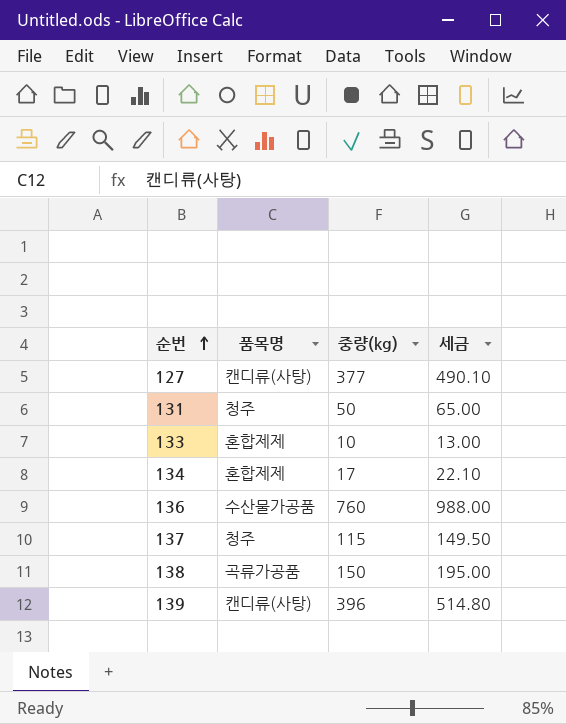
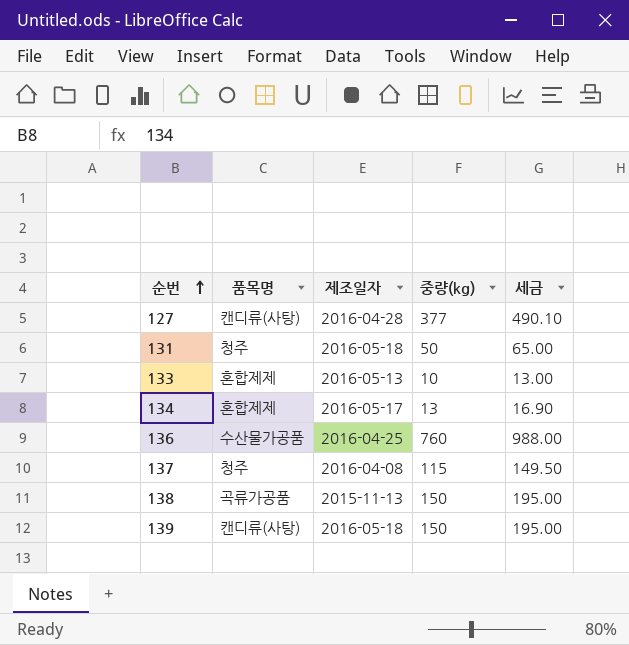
column 제조일자 | position: none -> 3
134 | 중량(kg): 17 -> 13
134 | 세금: 22.10 -> 16.90
139 | 중량(kg): 396 -> 150
139 | 세금: 514.80 -> 195.00

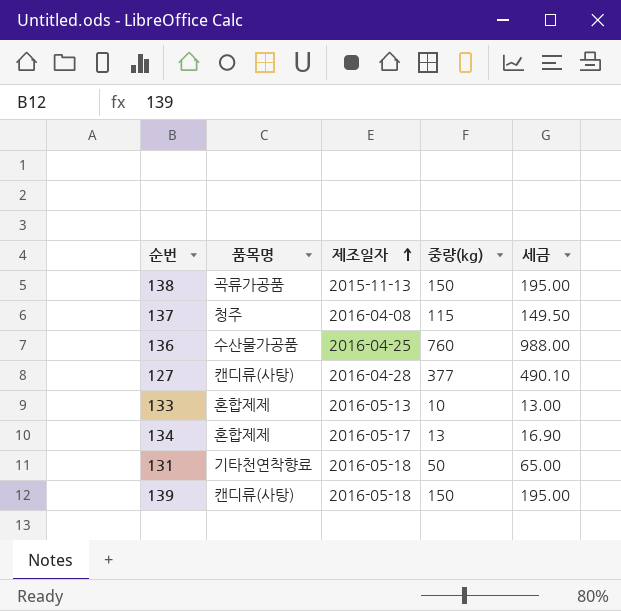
row order: 순번 ascending -> 제조일자 ascending
131 | 품목명: 청주 -> 기타천연착향료

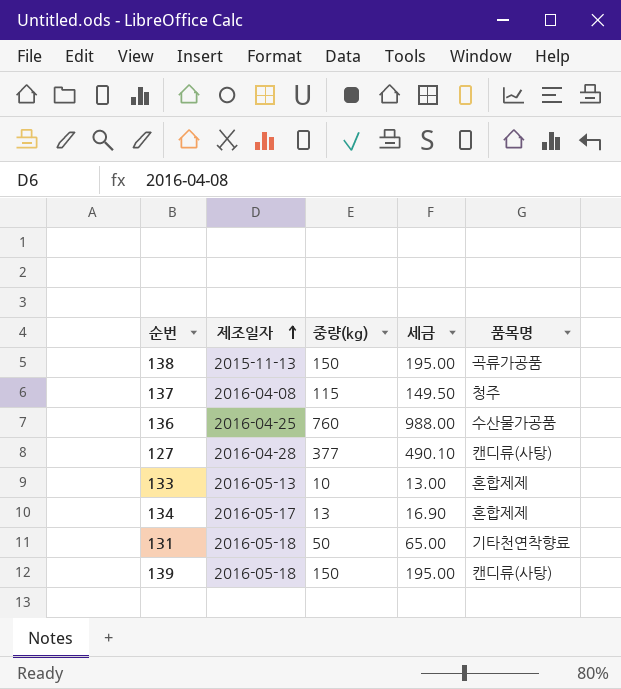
column 품목명 | position: 2 -> 5

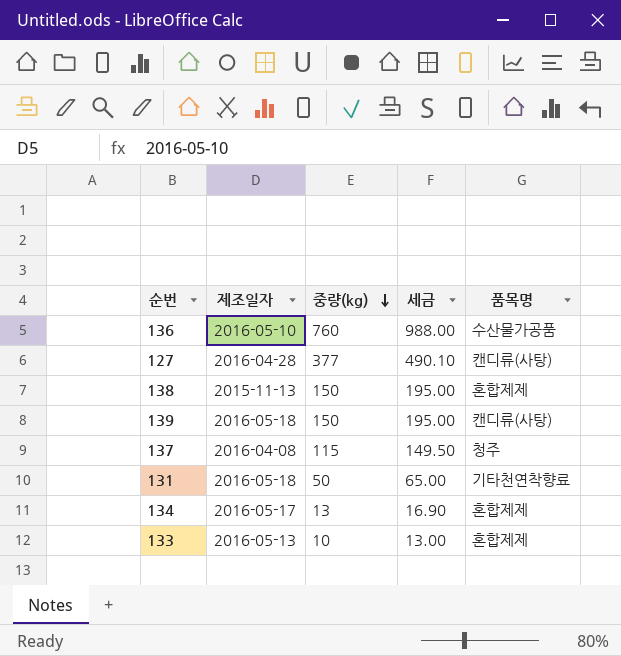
row order: 제조일자 ascending -> 중량(kg) descending
136 | 제조일자: 2016-04-25 -> 2016-05-10
138 | 품목명: 곡류가공품 -> 혼합제제

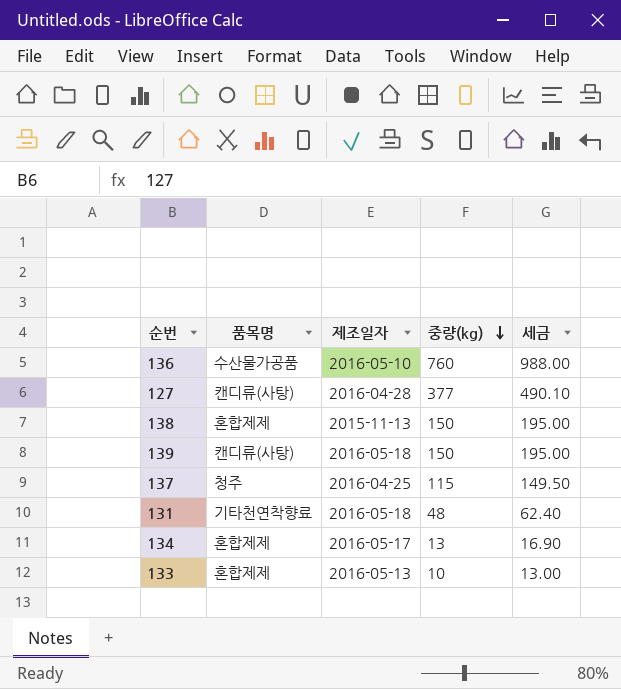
column 품목명 | position: 5 -> 2
137 | 제조일자: 2016-04-08 -> 2016-04-25
131 | 중량(kg): 50 -> 48
131 | 세금: 65.00 -> 62.40

